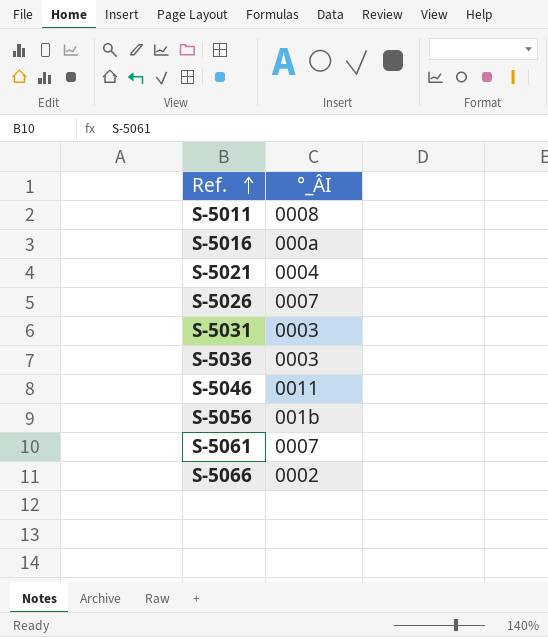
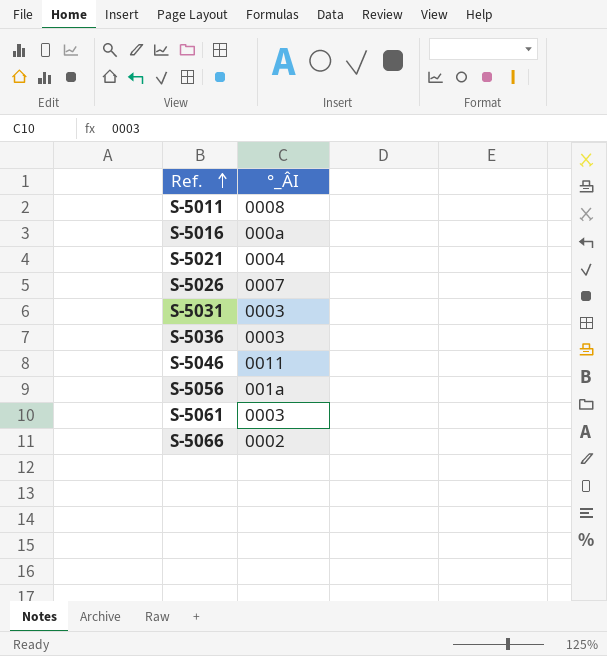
S-5056 | °_ÂI: 001b -> 001a
S-5061 | °_ÂI: 0007 -> 0003

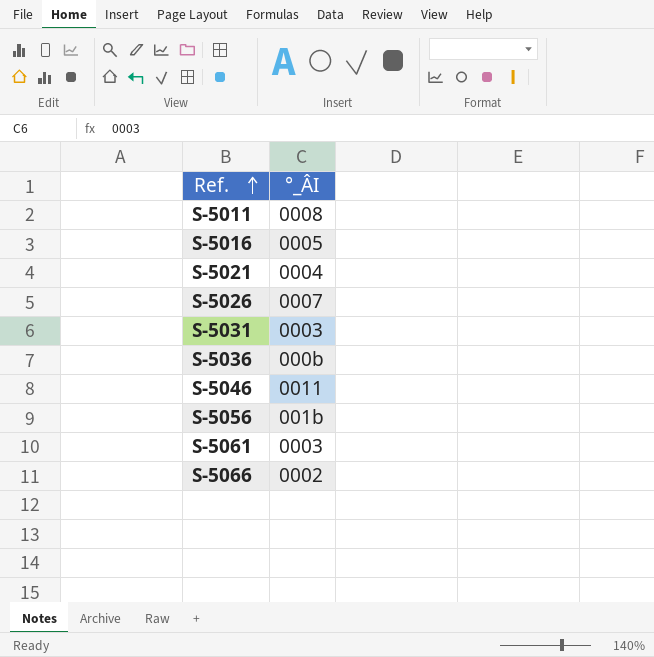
S-5016 | °_ÂI: 000a -> 0005
S-5036 | °_ÂI: 0003 -> 000b
S-5056 | °_ÂI: 001a -> 001b

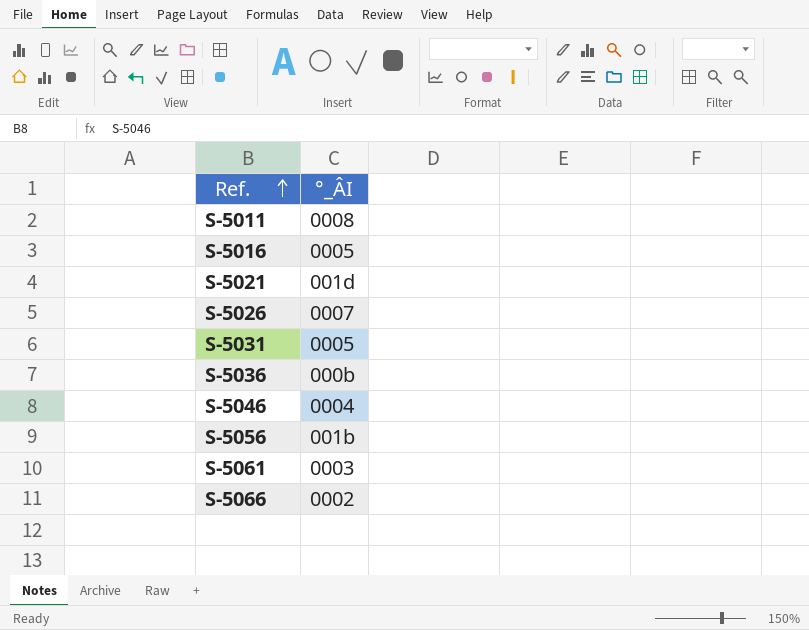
S-5021 | °_ÂI: 0004 -> 001d
S-5031 | °_ÂI: 0003 -> 0005
S-5046 | °_ÂI: 0011 -> 0004

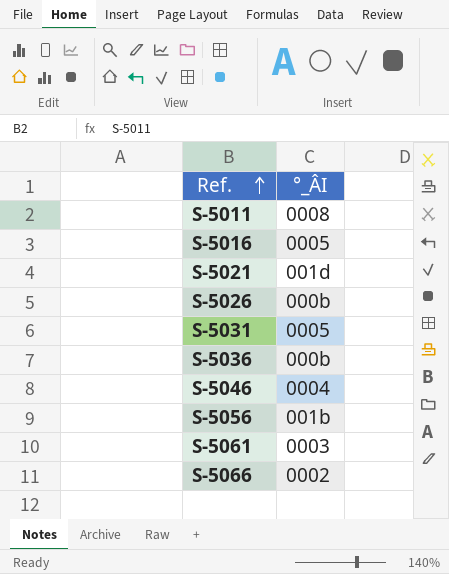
S-5026 | °_ÂI: 0007 -> 000b

